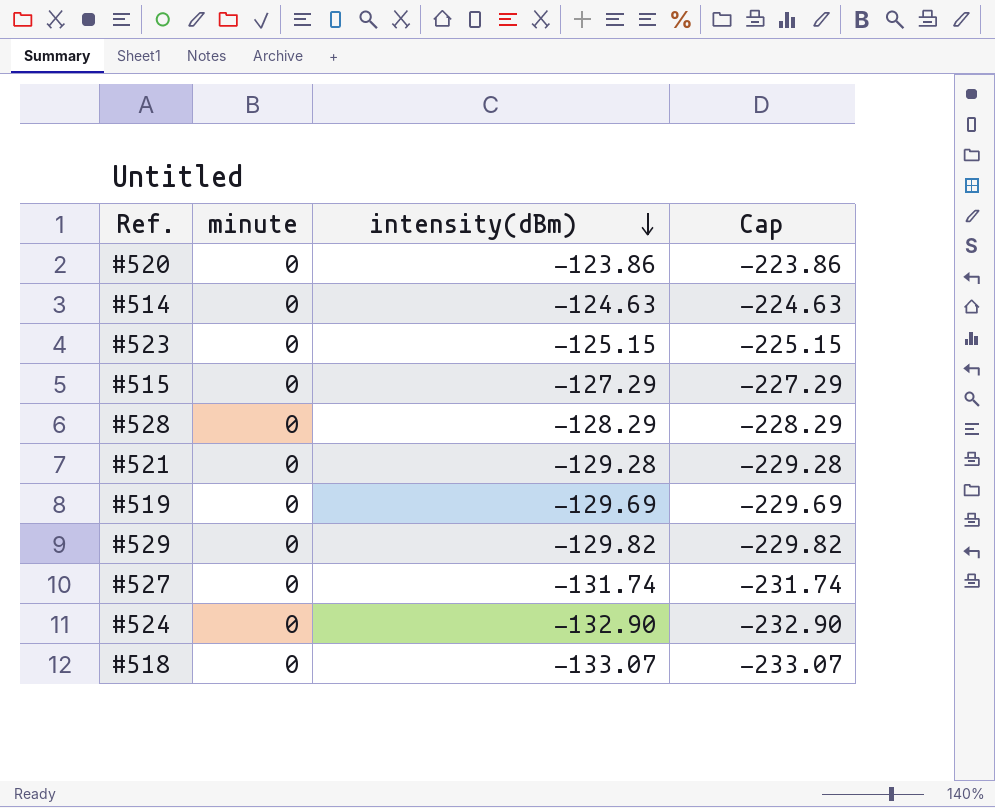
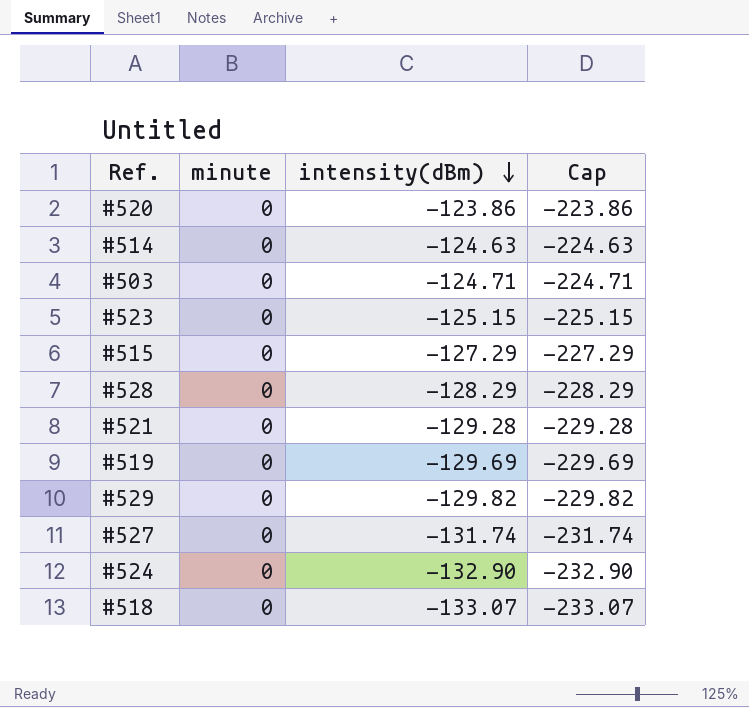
row #503: none -> 0 | -124.71 | -224.71

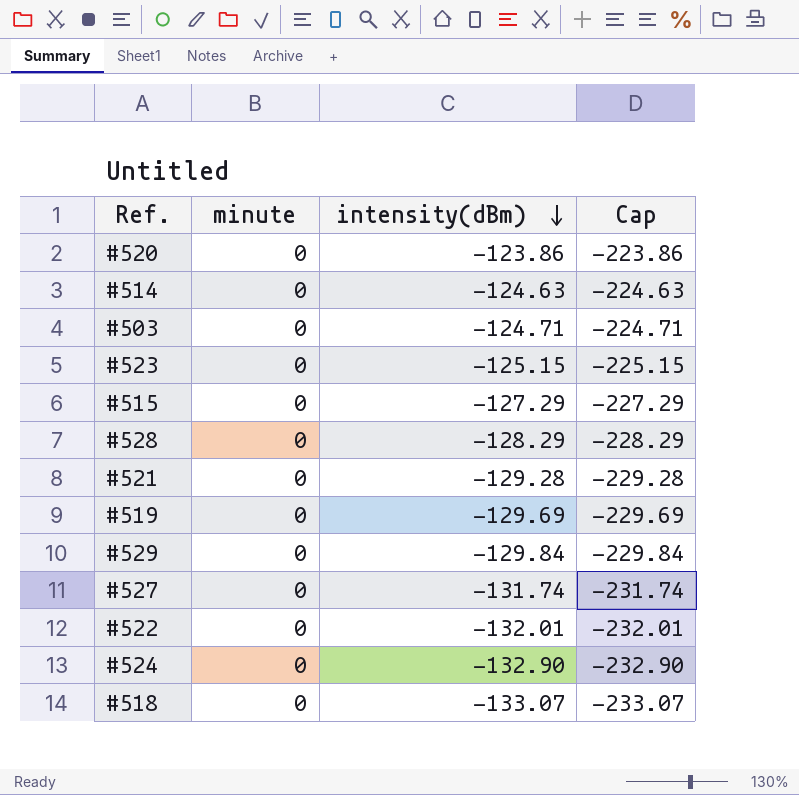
#529 | intensity(dBm): -129.82 -> -129.84
#529 | Cap: -229.82 -> -229.84
row #522: none -> 0 | -132.01 | -232.01

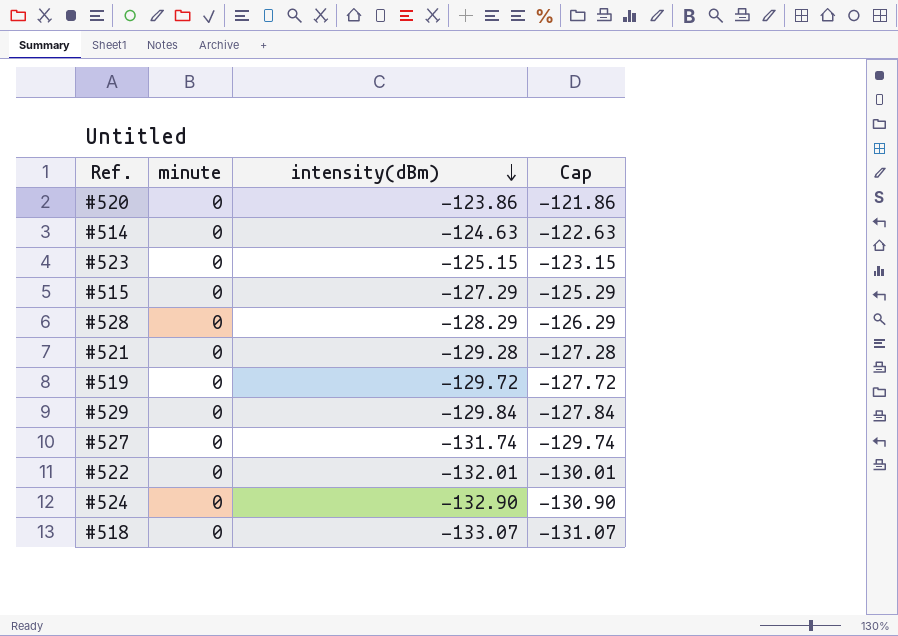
column Cap | formula: [intensity(dBm)] - 100 -> [intensity(dBm)] + 2
row #503: 0 | -124.71 | -224.71 -> none
#519 | intensity(dBm): -129.69 -> -129.72

